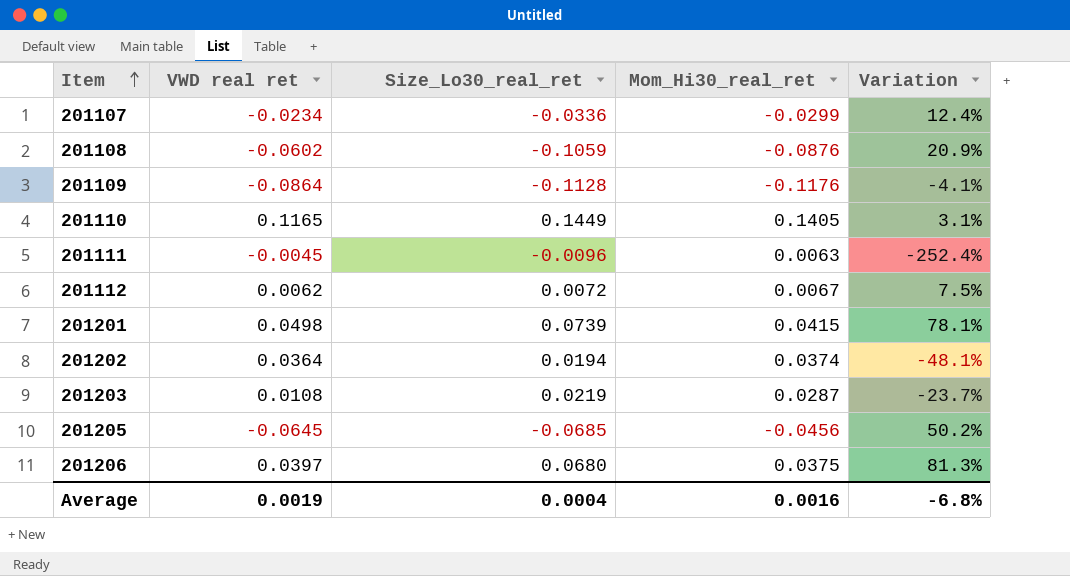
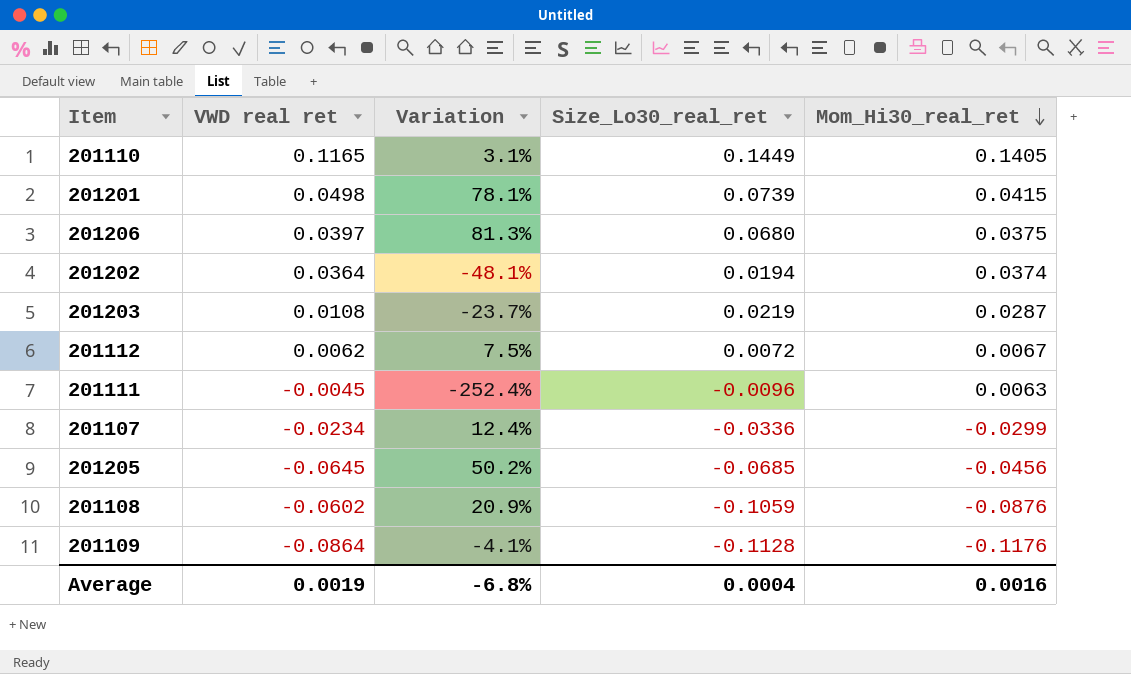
row order: Item ascending -> Mom_Hi30_real_ret descending
column Variation | position: 5 -> 3

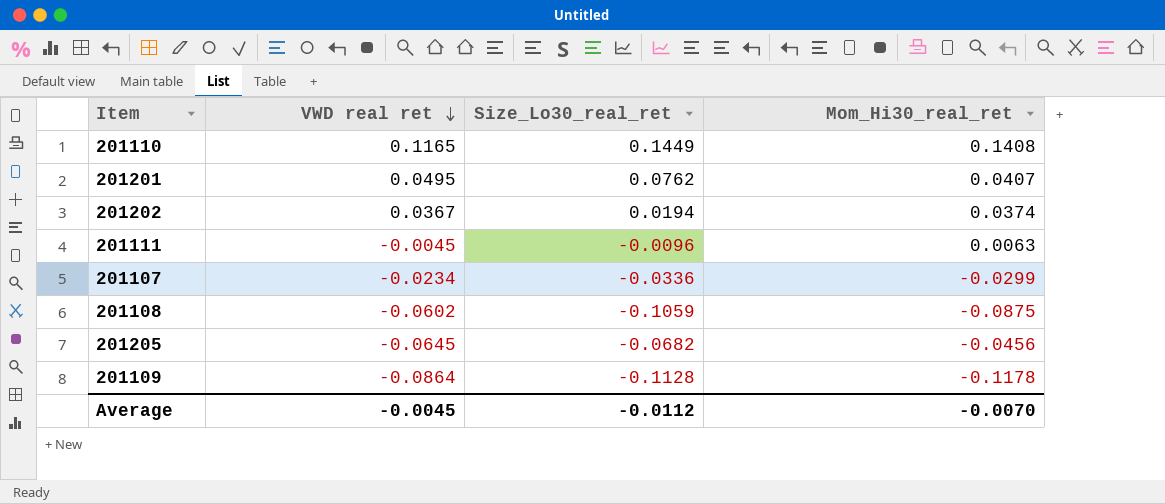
row order: Mom_Hi30_real_ret descending -> VWD real ret descending
column Variation | formula: ([Size_Lo30_real_ret] - [Mom_Hi30_real_ret]) / [Mom_Hi30_real_ret] -> none
row 201206: 0.0397 | 81.3% | 0.0680 | 0.0375 -> none
row 201203: 0.0108 | -23.7% | 0.0219 | 0.0287 -> none
row 201112: 0.0062 | 7.5% | 0.0072 | 0.0067 -> none
201110 | Mom_Hi30_real_ret: 0.1405 -> 0.1408
201201 | VWD real ret: 0.0498 -> 0.0495
201201 | Size_Lo30_real_ret: 0.0739 -> 0.0762
201201 | Mom_Hi30_real_ret: 0.0415 -> 0.0407
201202 | VWD real ret: 0.0364 -> 0.0367
201108 | Mom_Hi30_real_ret: -0.0876 -> -0.0875
201205 | Size_Lo30_real_ret: -0.0685 -> -0.0682
201109 | Mom_Hi30_real_ret: -0.1176 -> -0.1178
Average | VWD real ret: 0.0019 -> -0.0045
Average | Size_Lo30_real_ret: 0.0004 -> -0.0112
Average | Mom_Hi30_real_ret: 0.0016 -> -0.0070

